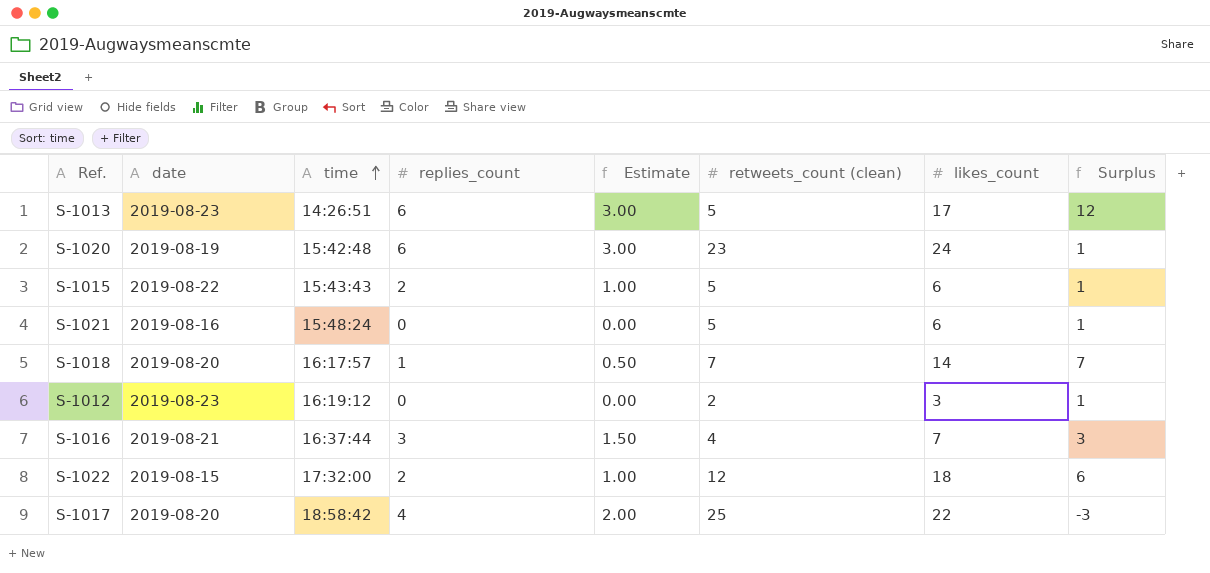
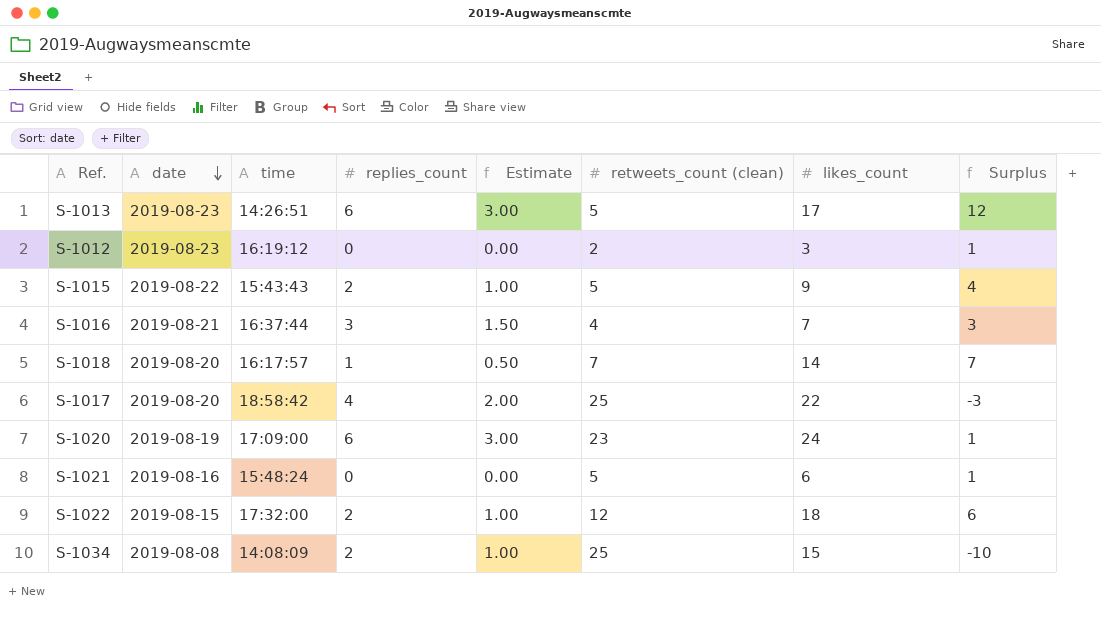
row order: time ascending -> date descending
S-1015 | likes_count: 6 -> 9
S-1015 | Surplus: 1 -> 4
S-1020 | time: 15:42:48 -> 17:09:00
row S-1034: none -> 2019-08-08 | 14:08:09 | 2 | 1.00 | 25 | 15 | -10

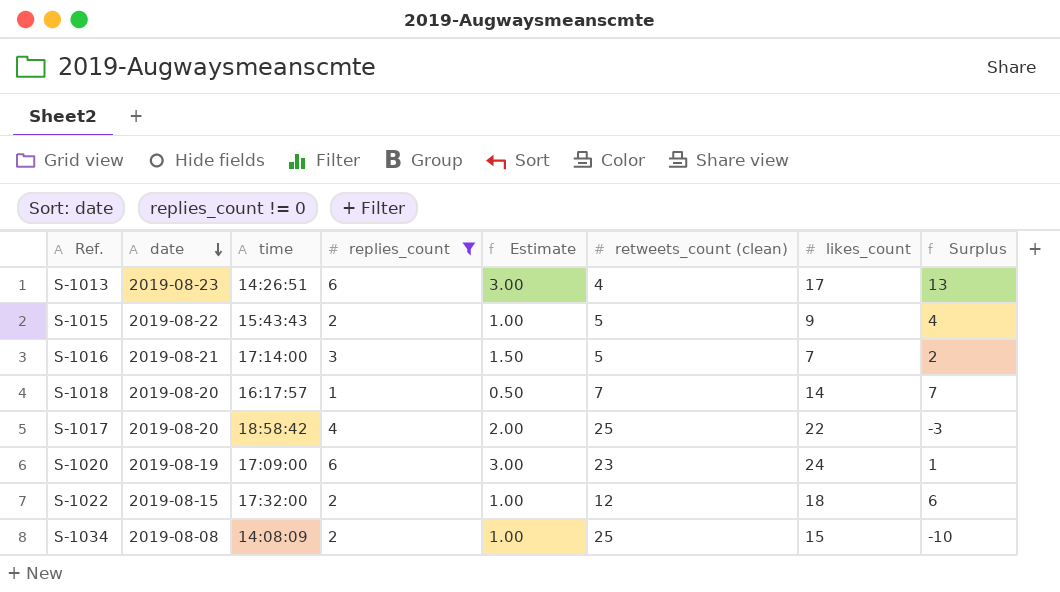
filter: none -> replies_count != 0
S-1013 | retweets_count (clean): 5 -> 4
S-1013 | Surplus: 12 -> 13
S-1016 | time: 16:37:44 -> 17:14:00
S-1016 | retweets_count (clean): 4 -> 5
S-1016 | Surplus: 3 -> 2

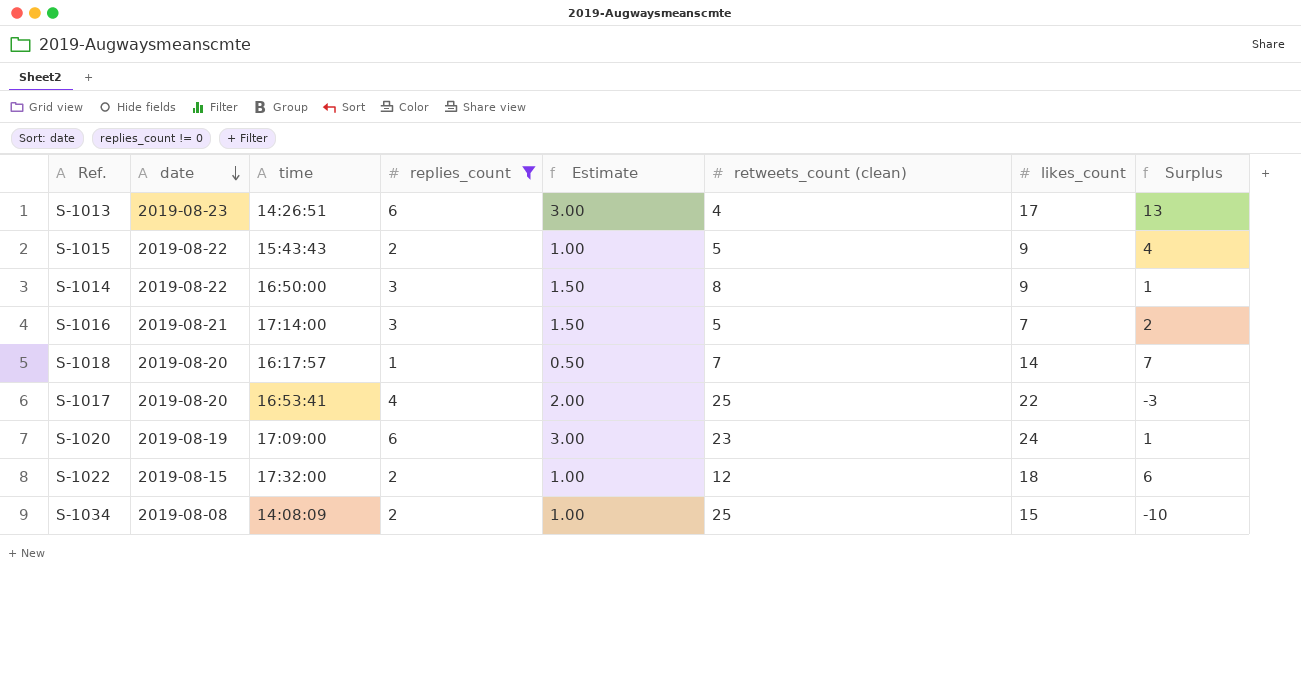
row S-1014: none -> 2019-08-22 | 16:50:00 | 3 | 1.50 | 8 | 9 | 1
S-1017 | time: 18:58:42 -> 16:53:41

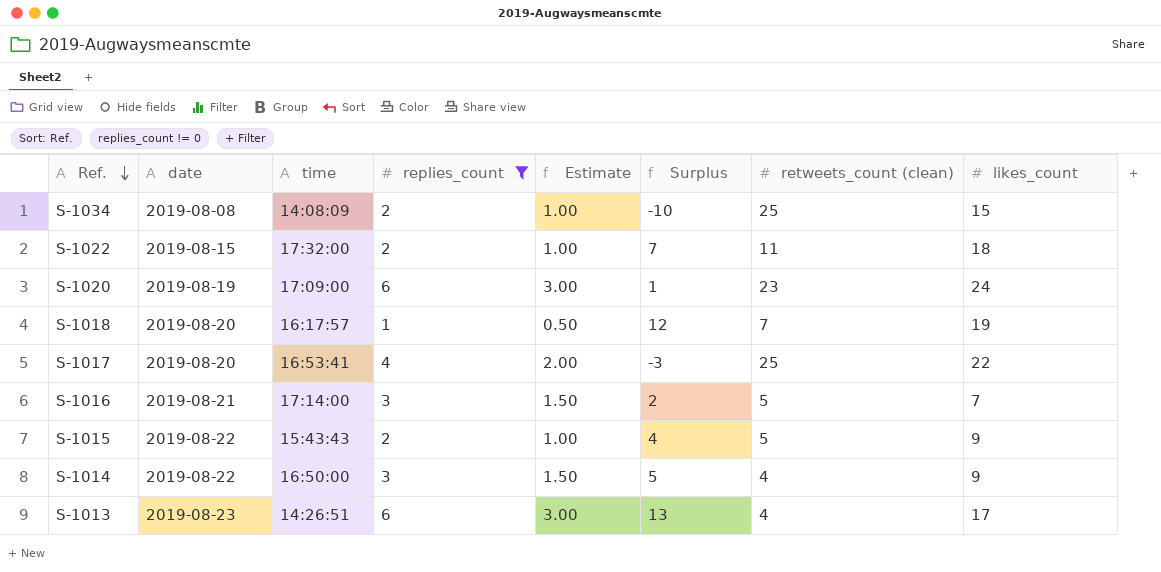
row order: date descending -> Ref. descending
column Surplus | position: 8 -> 6
S-1022 | Surplus: 6 -> 7
S-1022 | retweets_count (clean): 12 -> 11
S-1018 | Surplus: 7 -> 12
S-1018 | likes_count: 14 -> 19
S-1014 | Surplus: 1 -> 5
S-1014 | retweets_count (clean): 8 -> 4

